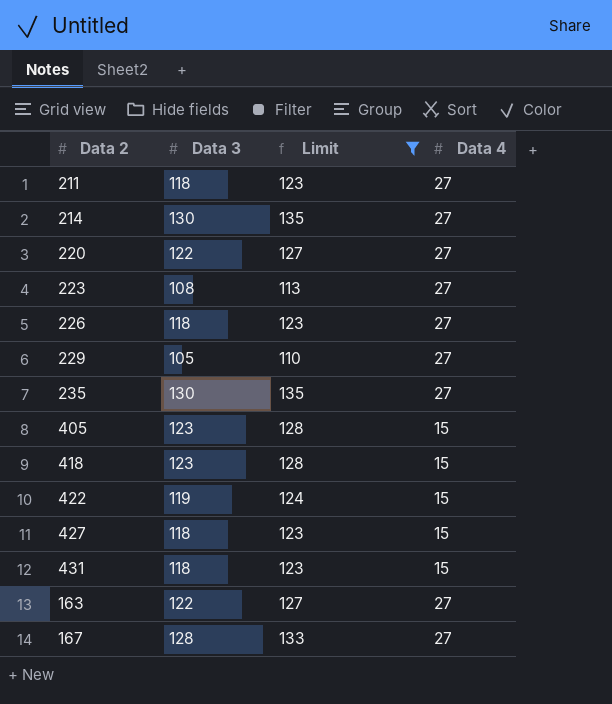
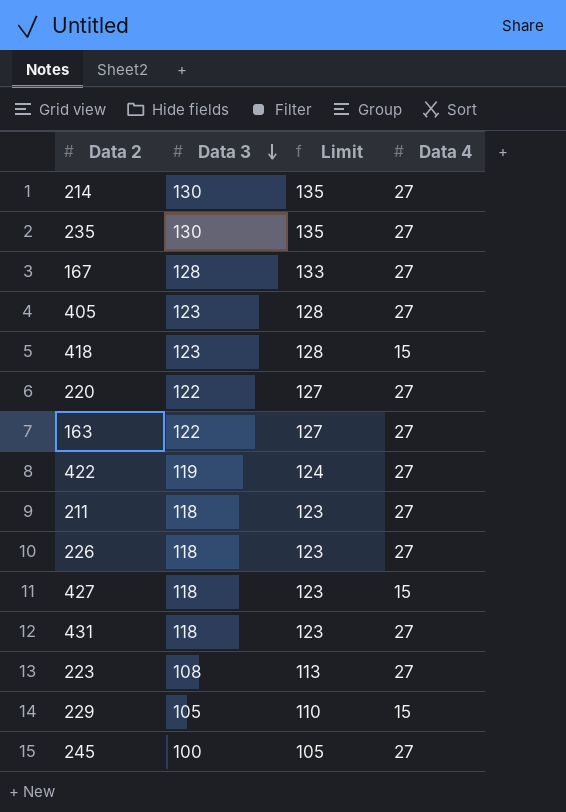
filter: Limit != 105 -> none
row order: none -> Data 3 descending
405 | Data 4: 15 -> 27
422 | Data 4: 15 -> 27
431 | Data 4: 15 -> 27
229 | Data 4: 27 -> 15

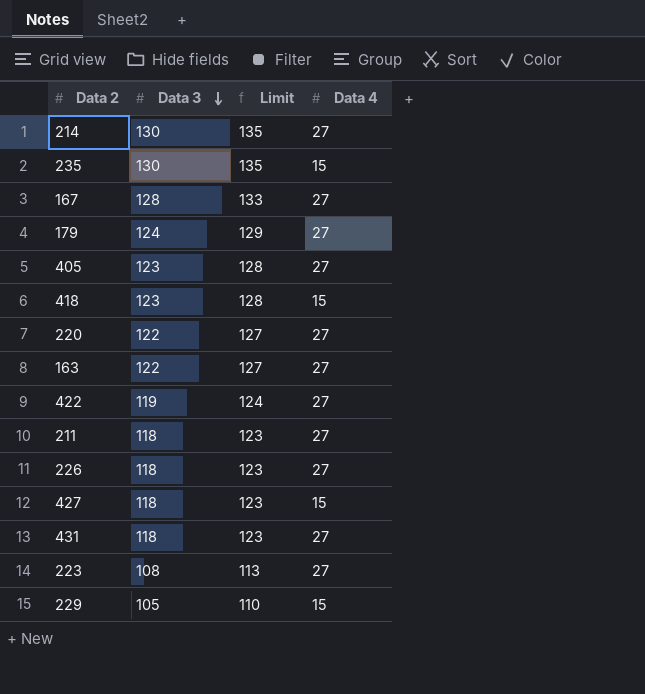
row 245: 100 | 105 | 27 -> none
235 | Data 4: 27 -> 15
row 179: none -> 124 | 129 | 27

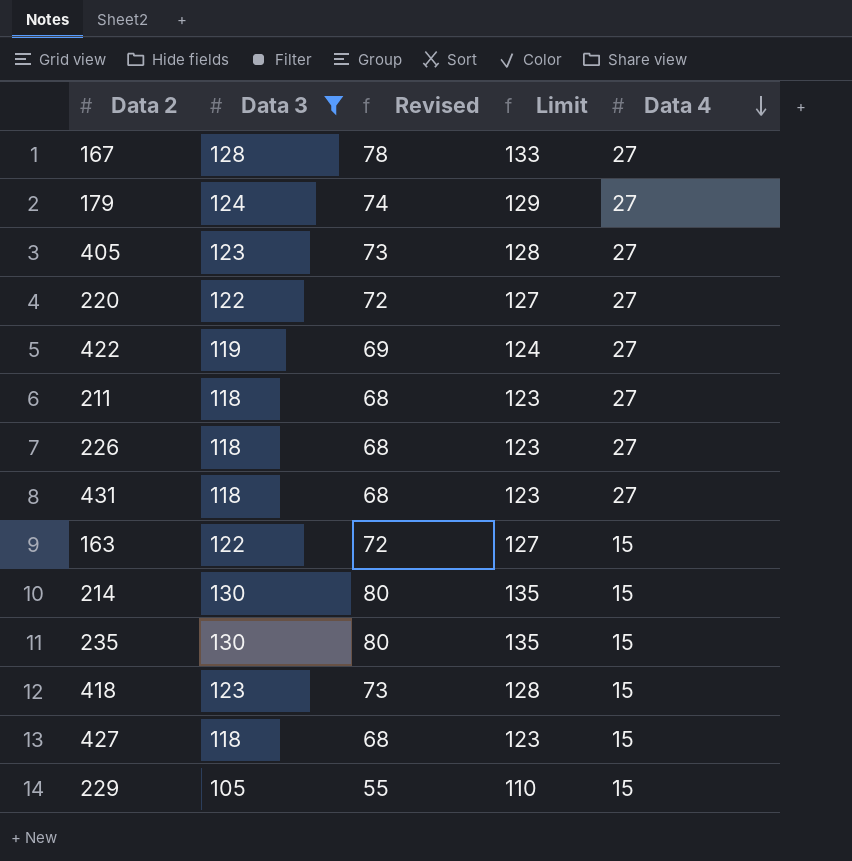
filter: none -> Data 3 != 108
row order: Data 3 descending -> Data 4 descending
column Revised | formula: none -> [Data 3] - 50
163 | Data 4: 27 -> 15
214 | Data 4: 27 -> 15

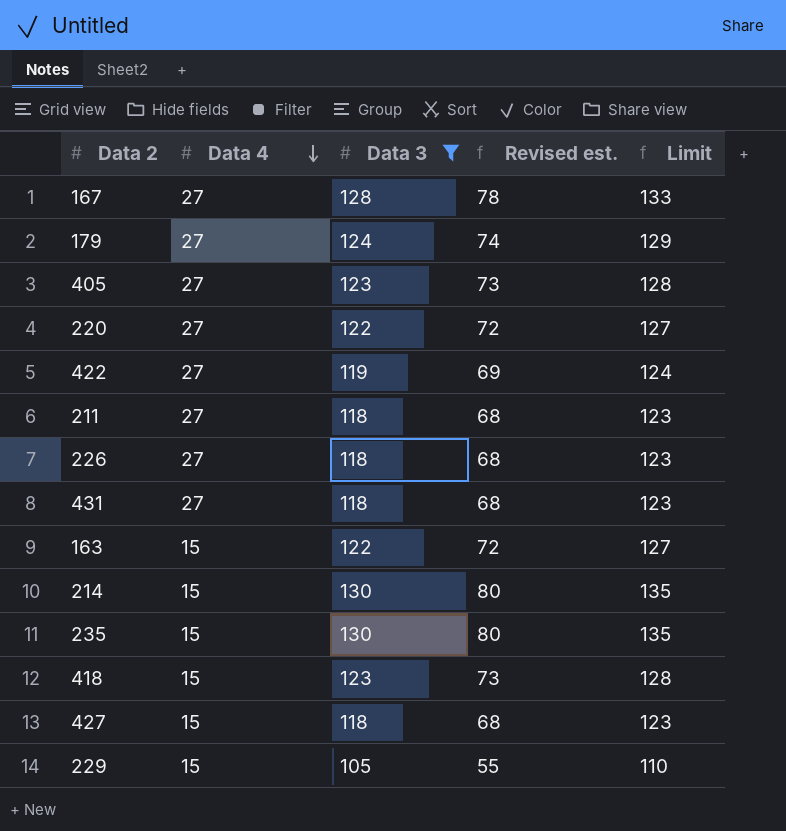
column Data 4 | position: 5 -> 2
column name: Revised -> Revised est.

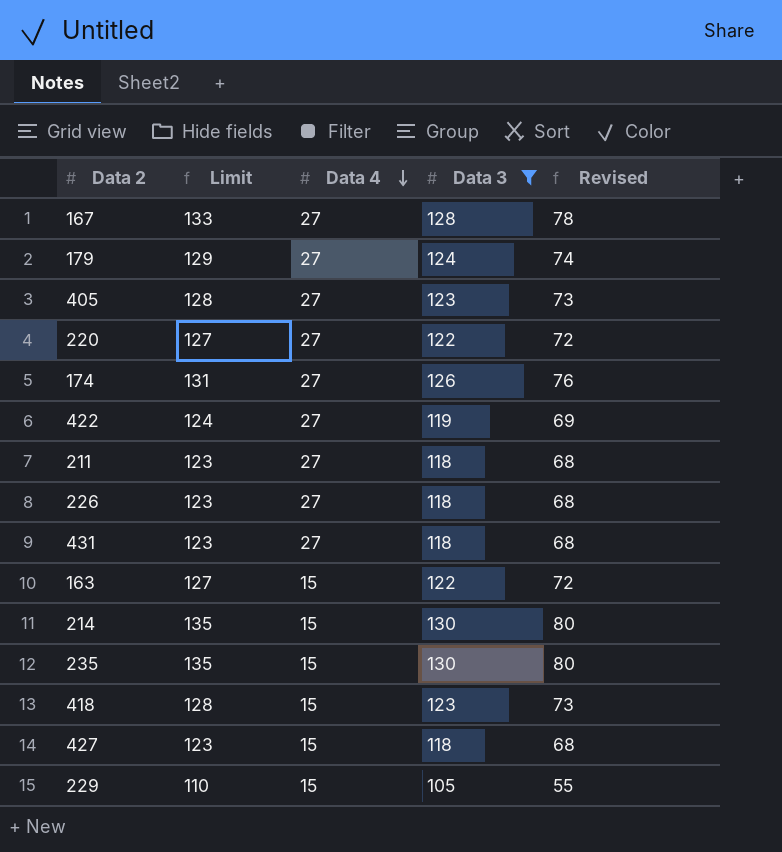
column Limit | position: 5 -> 2
column name: Revised est. -> Revised
row 174: none -> 131 | 27 | 126 | 76

